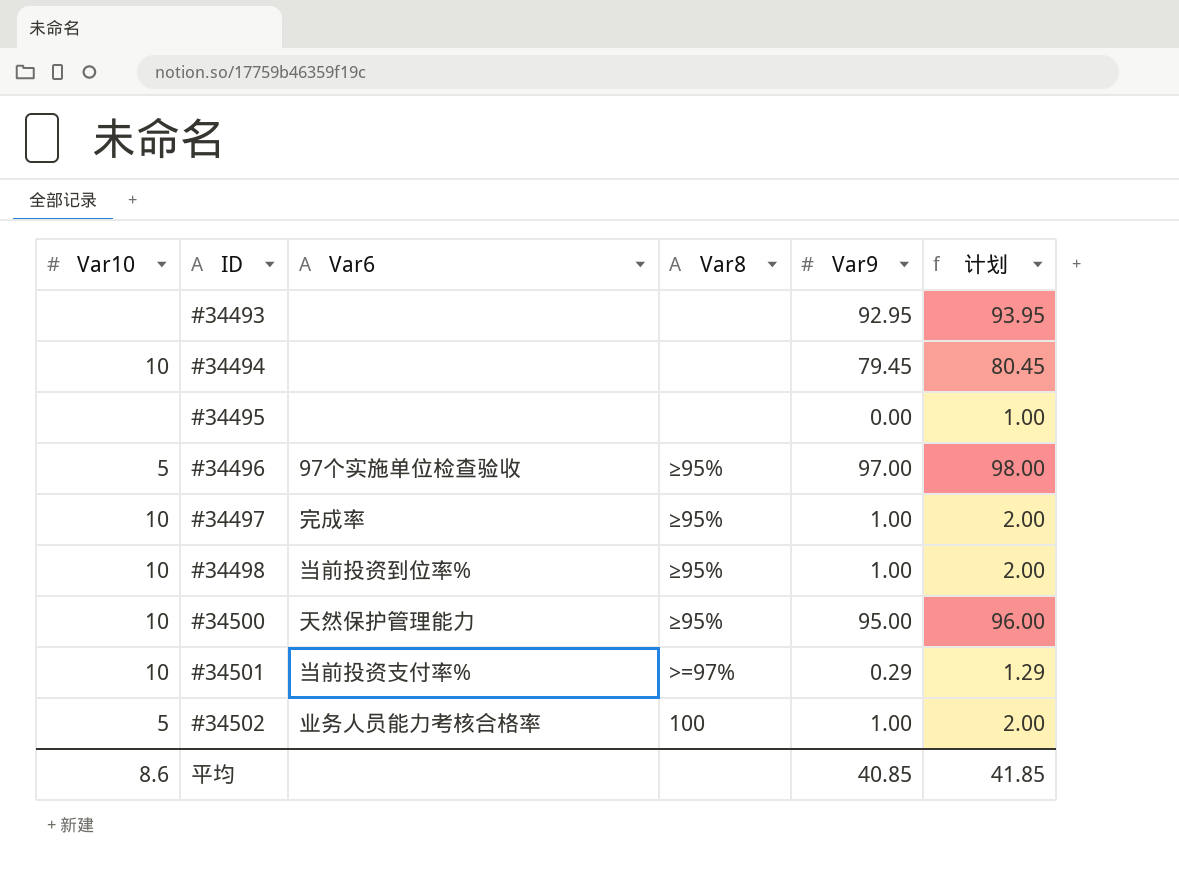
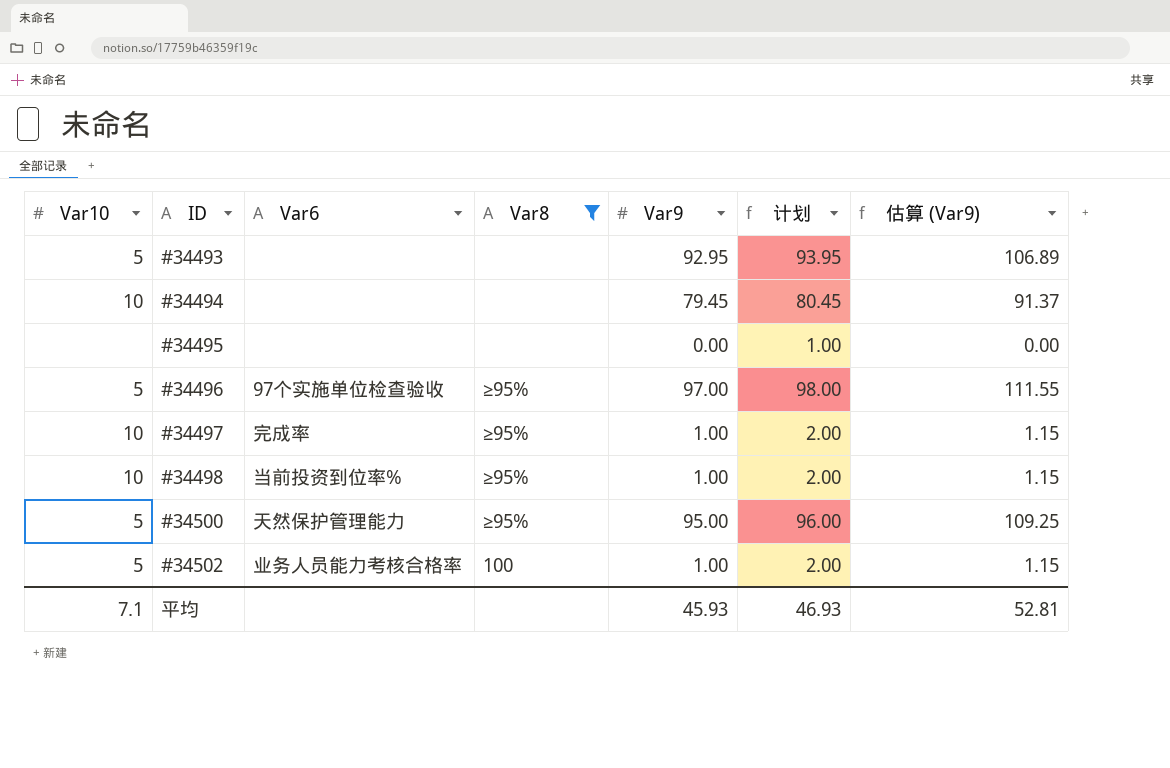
filter: none -> Var8 != >=97%
column 估算 (Var9) | formula: none -> [Var9] * 1.15
#34493 | Var10: none -> 5
#34500 | Var10: 10 -> 5
平均 | Var10: 8.6 -> 7.1
平均 | Var9: 40.85 -> 45.93
平均 | 计划: 41.85 -> 46.93

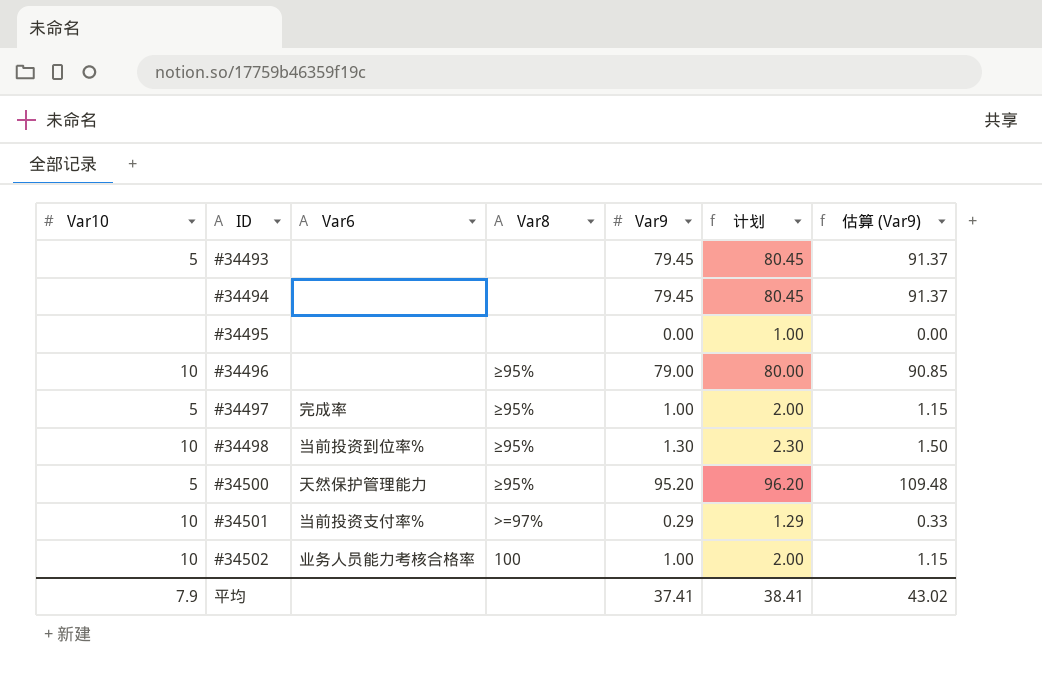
filter: Var8 != >=97% -> none
#34493 | Var9: 92.95 -> 79.45
#34493 | 计划: 93.95 -> 80.45
#34493 | 估算 (Var9): 106.89 -> 91.37
#34494 | Var10: 10 -> none
#34496 | Var10: 5 -> 10
#34496 | Var6: 97个实施单位检查验收 -> none
#34496 | Var9: 97.00 -> 79.00
#34496 | 计划: 98.00 -> 80.00
#34496 | 估算 (Var9): 111.55 -> 90.85
#34497 | Var10: 10 -> 5
#34498 | Var9: 1.00 -> 1.30
#34498 | 计划: 2.00 -> 2.30
#34498 | 估算 (Var9): 1.15 -> 1.50
#34500 | Var9: 95.00 -> 95.20
#34500 | 计划: 96.00 -> 96.20
#34500 | 估算 (Var9): 109.25 -> 109.48
#34502 | Var10: 5 -> 10
平均 | Var10: 7.1 -> 7.9
平均 | Var9: 45.93 -> 37.41
平均 | 计划: 46.93 -> 38.41
平均 | 估算 (Var9): 52.81 -> 43.02

